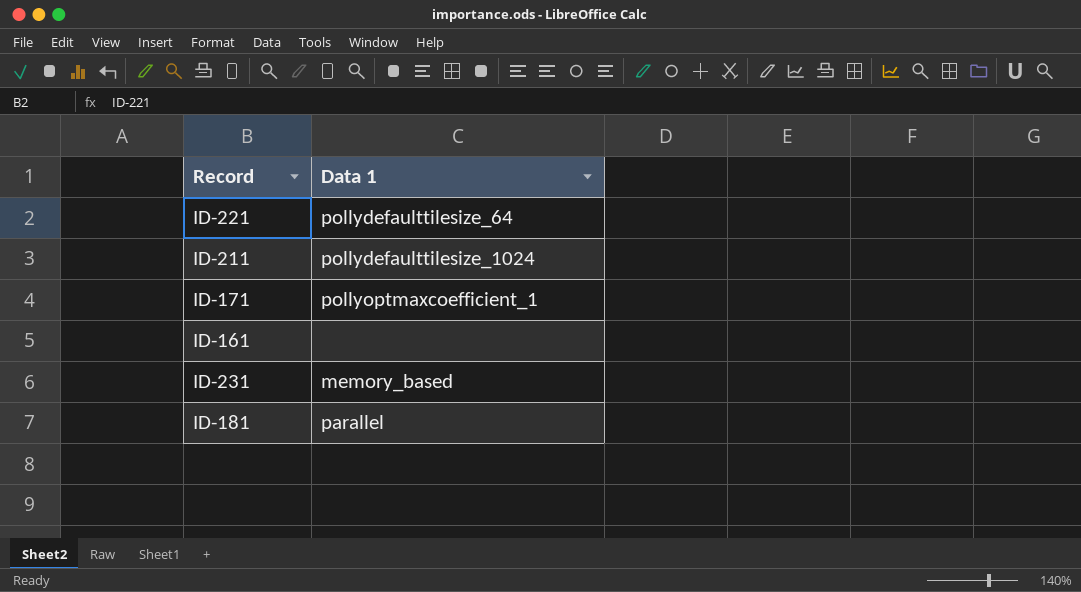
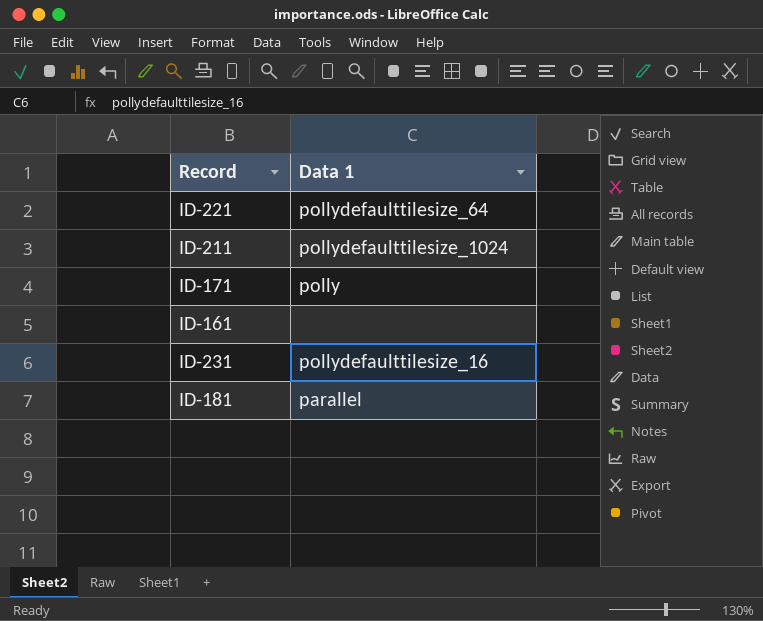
ID-171 | Data 1: pollyoptmaxcoefficient_1 -> polly
ID-231 | Data 1: memory_based -> pollydefaulttilesize_16

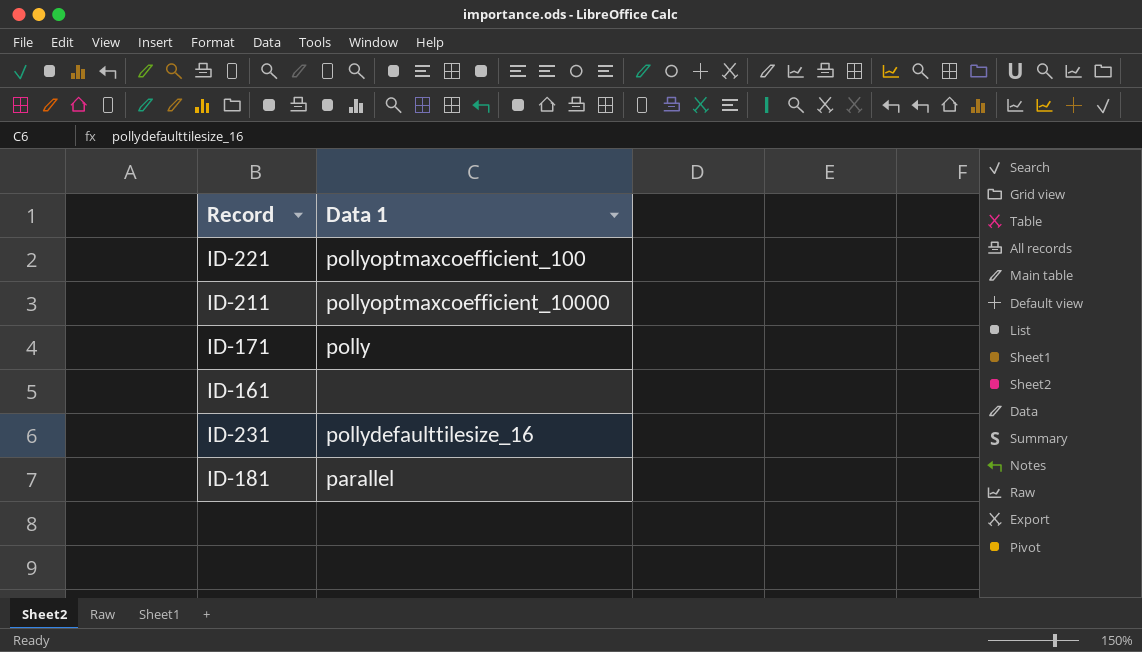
ID-221 | Data 1: pollydefaulttilesize_64 -> pollyoptmaxcoefficient_100
ID-211 | Data 1: pollydefaulttilesize_1024 -> pollyoptmaxcoefficient_10000

